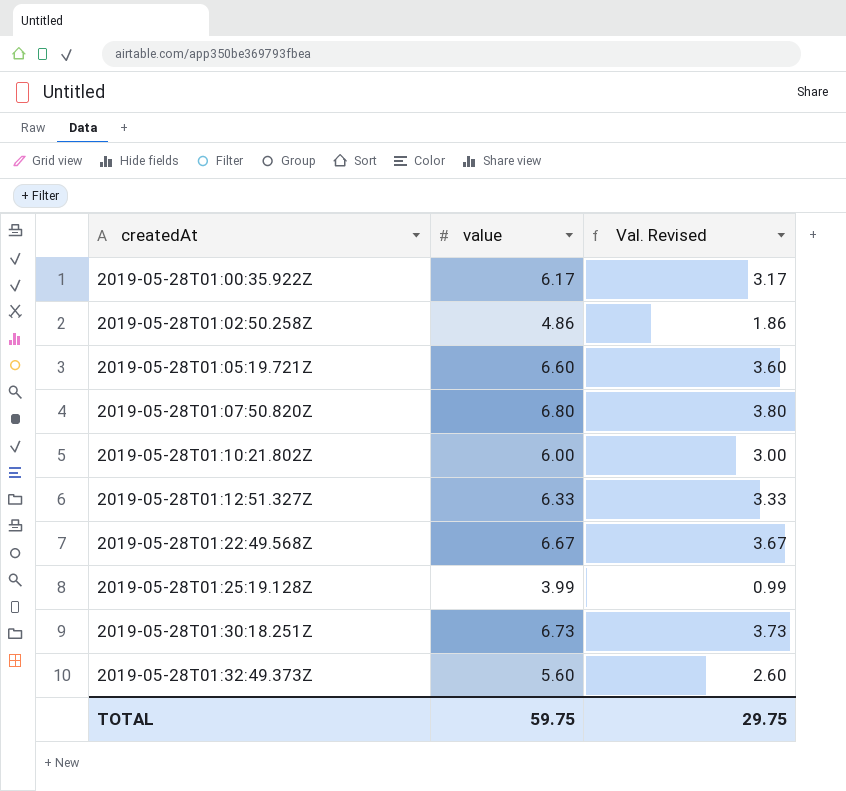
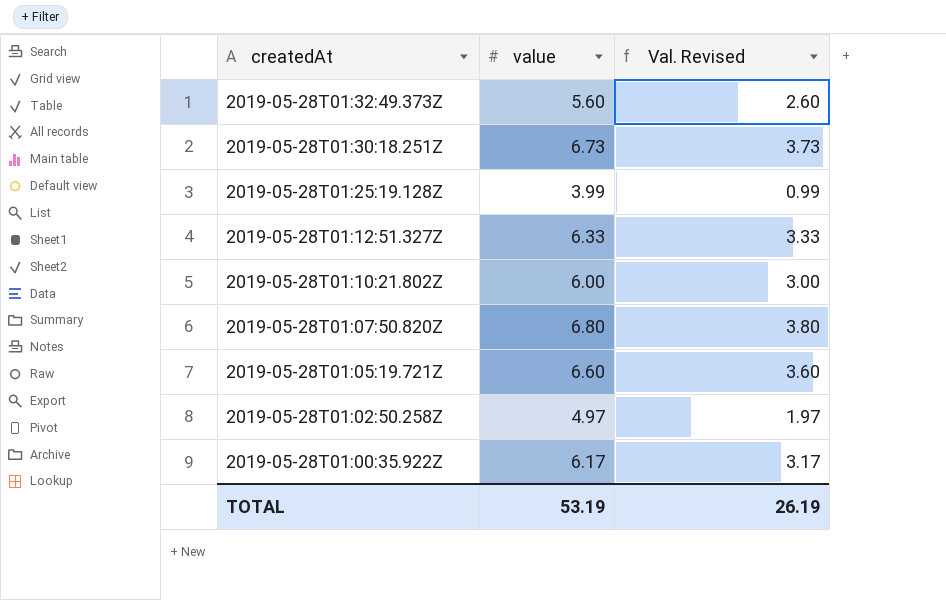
row order: createdAt ascending -> createdAt descending
row 2019-05-28T01:22:49.568Z: 6.67 | 3.67 -> none
2019-05-28T01:02:50.258Z | value: 4.86 -> 4.97
2019-05-28T01:02:50.258Z | Val. Revised: 1.86 -> 1.97
TOTAL | value: 59.75 -> 53.19
TOTAL | Val. Revised: 29.75 -> 26.19

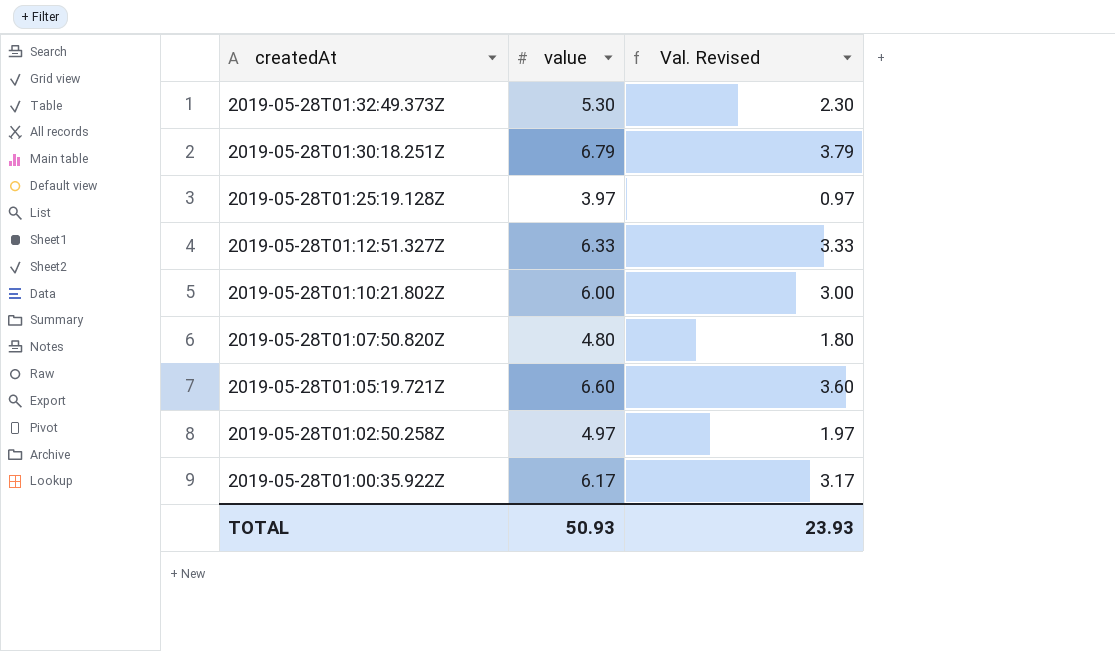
2019-05-28T01:32:49.373Z | value: 5.60 -> 5.30
2019-05-28T01:32:49.373Z | Val. Revised: 2.60 -> 2.30
2019-05-28T01:30:18.251Z | value: 6.73 -> 6.79
2019-05-28T01:30:18.251Z | Val. Revised: 3.73 -> 3.79
2019-05-28T01:25:19.128Z | value: 3.99 -> 3.97
2019-05-28T01:25:19.128Z | Val. Revised: 0.99 -> 0.97
2019-05-28T01:07:50.820Z | value: 6.80 -> 4.80
2019-05-28T01:07:50.820Z | Val. Revised: 3.80 -> 1.80
TOTAL | value: 53.19 -> 50.93
TOTAL | Val. Revised: 26.19 -> 23.93

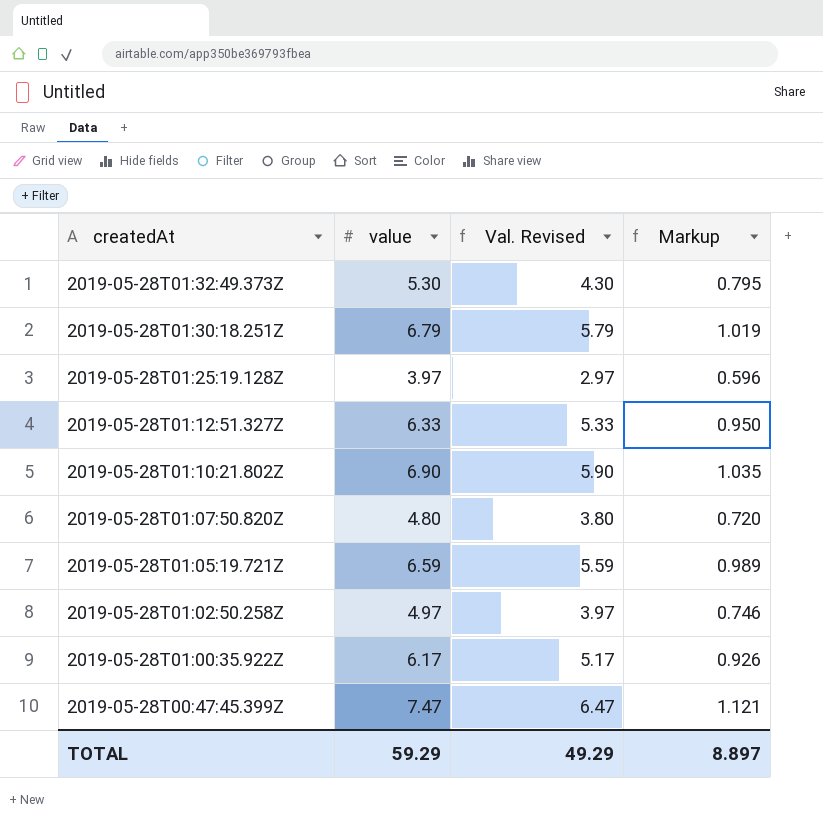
column Val. Revised | formula: [value] - 3 -> [value] - 1
column Markup | formula: none -> [value] * 0.15
2019-05-28T01:10:21.802Z | value: 6.00 -> 6.90
2019-05-28T01:05:19.721Z | value: 6.60 -> 6.59
row 2019-05-28T00:47:45.399Z: none -> 7.47 | 6.47 | 1.121
TOTAL | value: 50.93 -> 59.29
TOTAL | Val. Revised: 23.93 -> 49.29

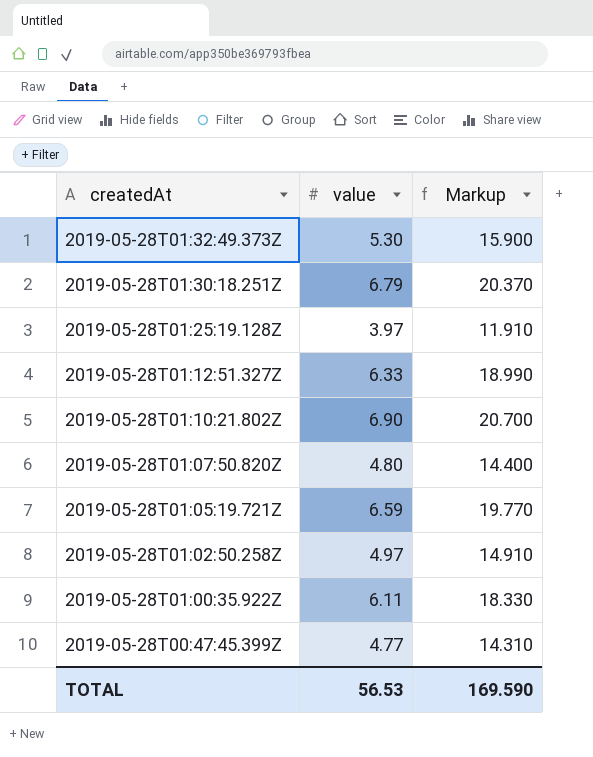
column Val. Revised | formula: [value] - 1 -> none
column Markup | formula: [value] * 0.15 -> [value] * 3
2019-05-28T01:00:35.922Z | value: 6.17 -> 6.11
2019-05-28T00:47:45.399Z | value: 7.47 -> 4.77
TOTAL | value: 59.29 -> 56.53
TOTAL | Markup: 8.897 -> 169.590

